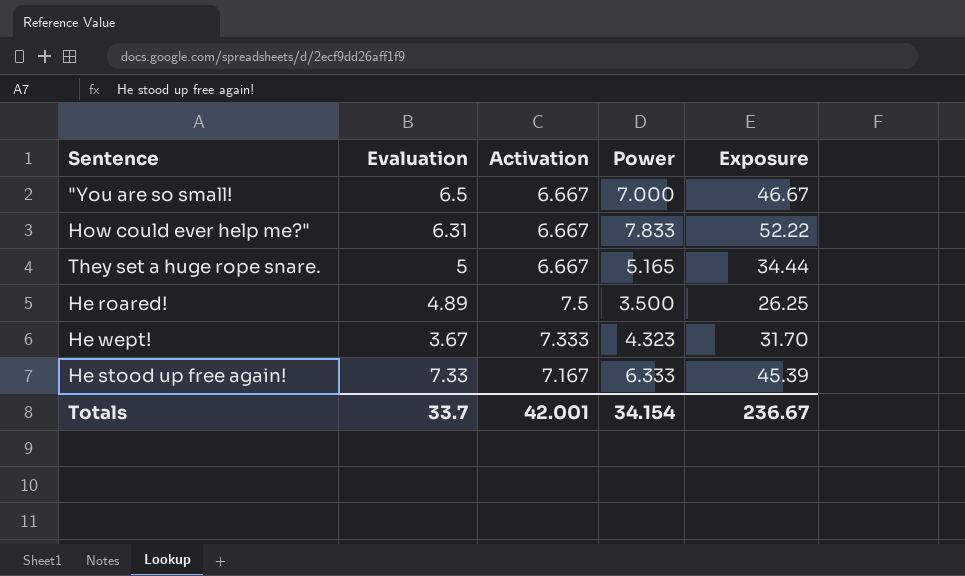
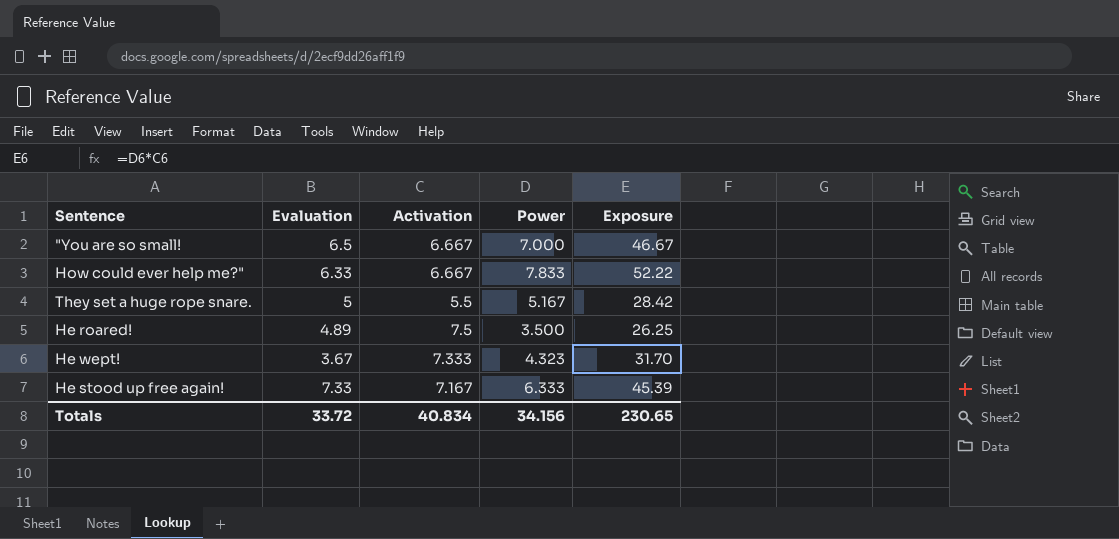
How could ever help me?" | Evaluation: 6.31 -> 6.33
They set a huge rope snare. | Activation: 6.667 -> 5.5
They set a huge rope snare. | Power: 5.165 -> 5.167
They set a huge rope snare. | Exposure: 34.44 -> 28.42
Totals | Evaluation: 33.7 -> 33.72
Totals | Activation: 42.001 -> 40.834
Totals | Power: 34.154 -> 34.156
Totals | Exposure: 236.67 -> 230.65

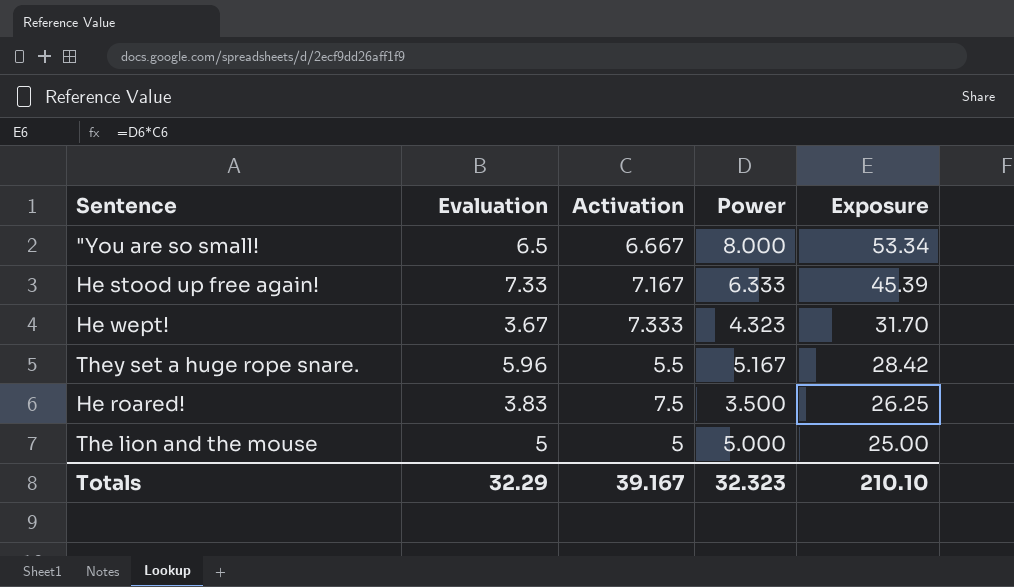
row order: none -> Exposure descending
row How could ever help me?": 6.33 | 6.667 | 7.833 | 52.22 -> none
"You are so small! | Power: 7.000 -> 8.000
"You are so small! | Exposure: 46.67 -> 53.34
They set a huge rope snare. | Evaluation: 5 -> 5.96
He roared! | Evaluation: 4.89 -> 3.83
row The lion and the mouse: none -> 5 | 5 | 5.000 | 25.00
Totals | Evaluation: 33.72 -> 32.29
Totals | Activation: 40.834 -> 39.167
Totals | Power: 34.156 -> 32.323
Totals | Exposure: 230.65 -> 210.10

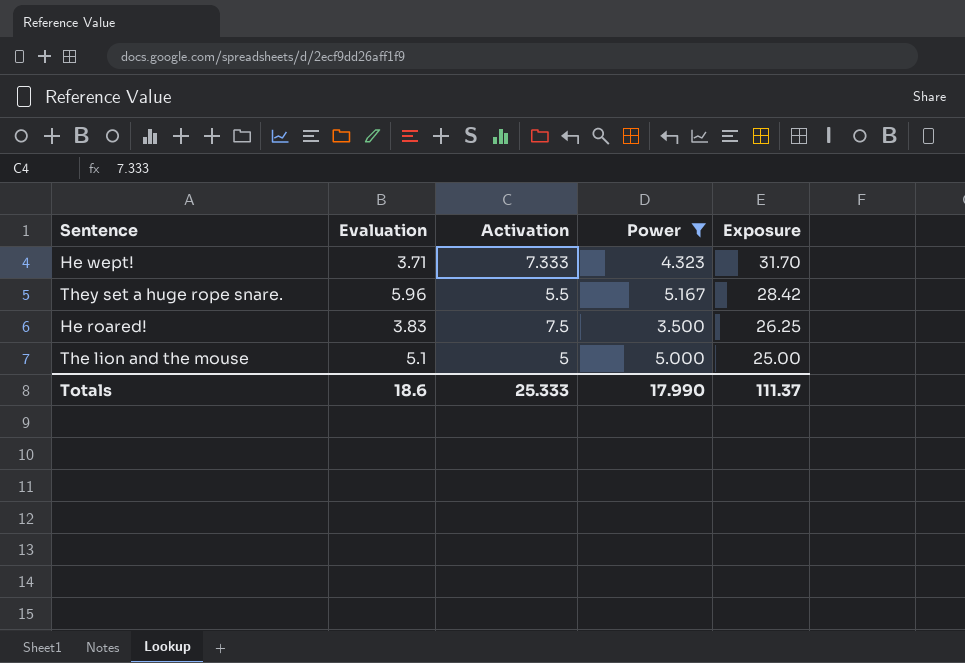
filter: none -> Power <= 5.167
He wept! | Evaluation: 3.67 -> 3.71
The lion and the mouse | Evaluation: 5 -> 5.1
Totals | Evaluation: 32.29 -> 18.6
Totals | Activation: 39.167 -> 25.333
Totals | Power: 32.323 -> 17.990
Totals | Exposure: 210.10 -> 111.37

